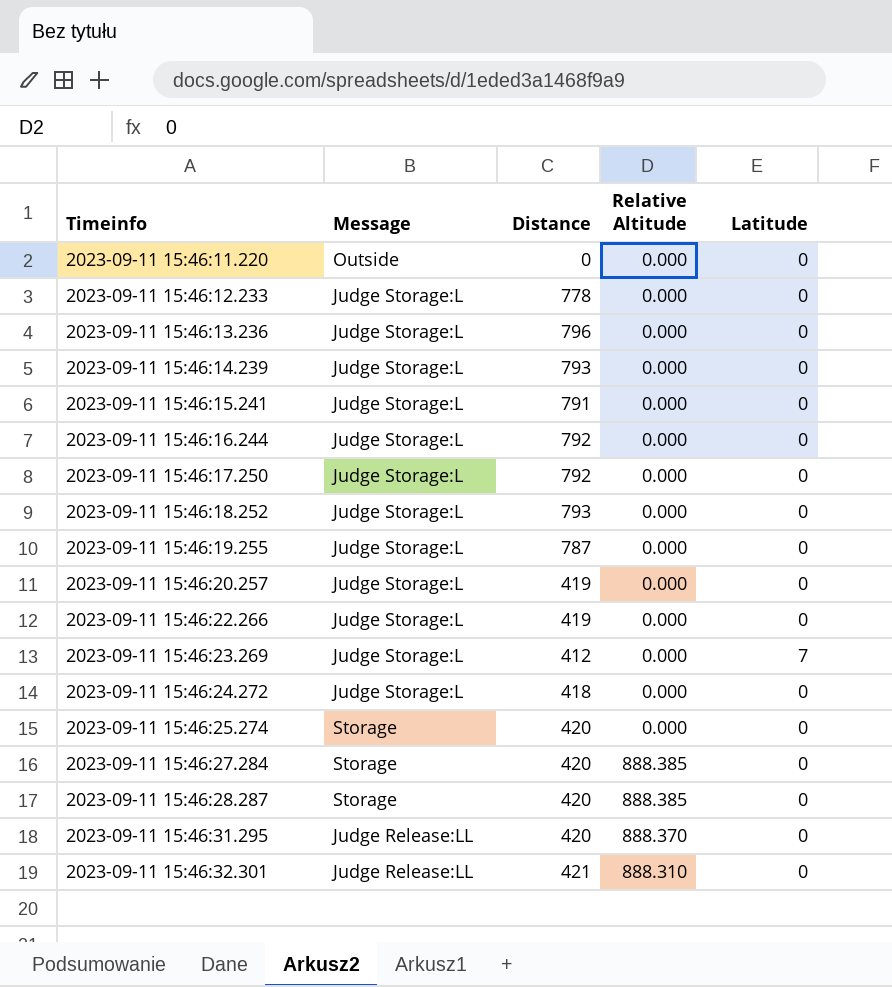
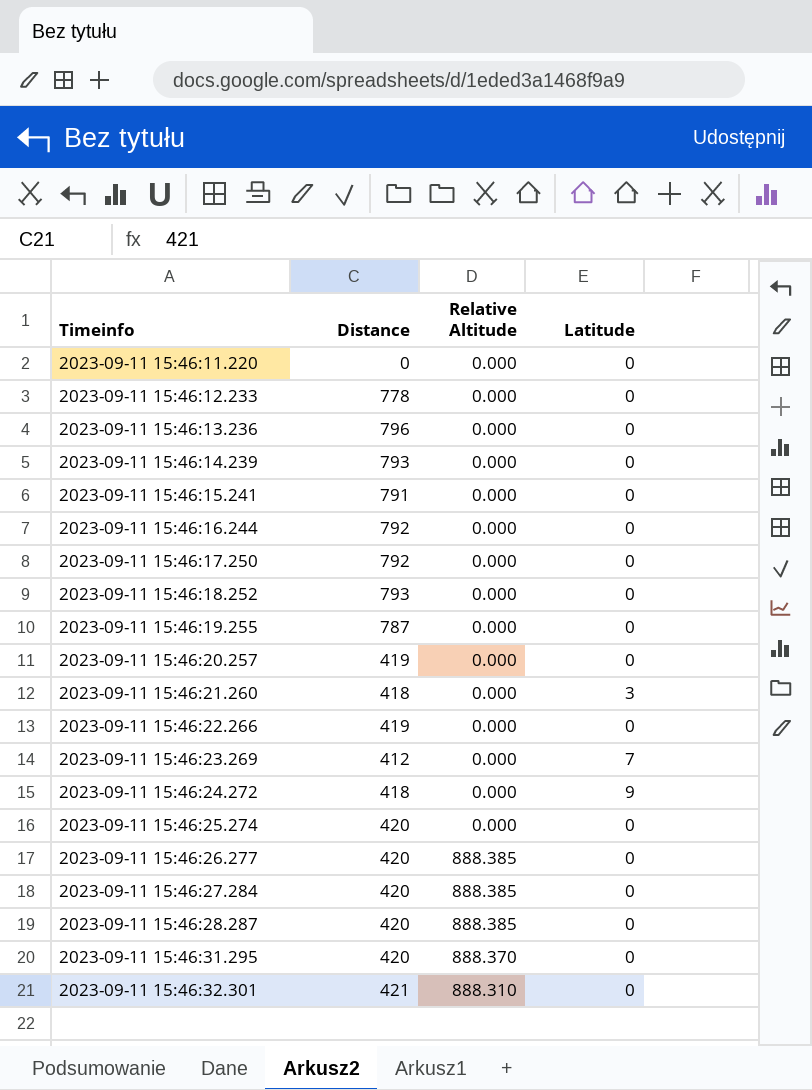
column Message | position: 2 -> none
row 2023-09-11 15:46:21.260: none -> 418 | 0.000 | 3
2023-09-11 15:46:24.272 | Latitude: 0 -> 9
row 2023-09-11 15:46:26.277: none -> 420 | 888.385 | 0

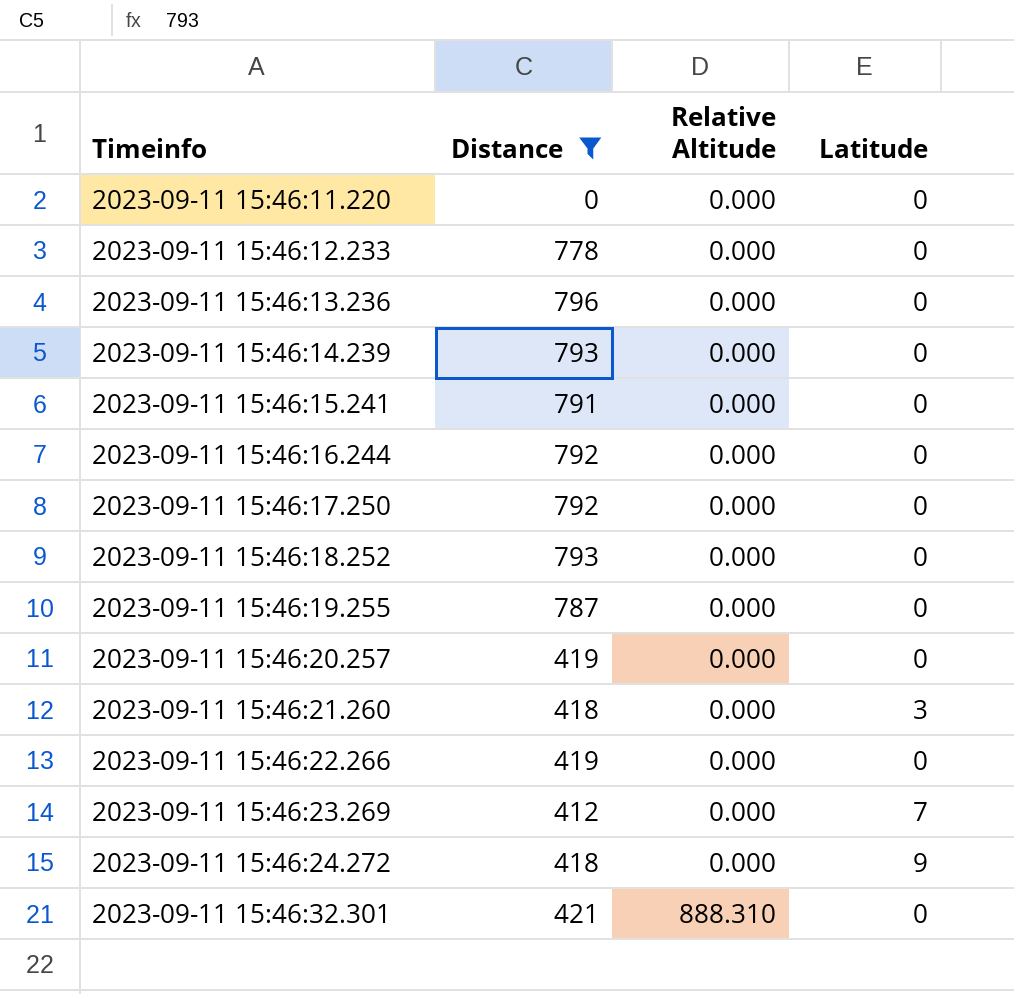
filter: none -> Distance != 420

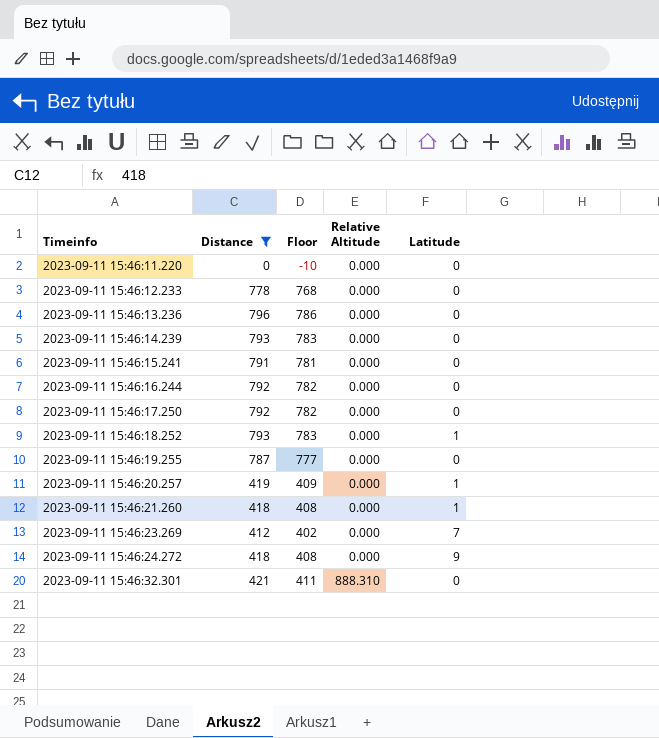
column Floor | formula: none -> [Distance] - 10
row 2023-09-11 15:46:22.266: 419 | 0.000 | 0 -> none
2023-09-11 15:46:18.252 | Latitude: 0 -> 1
2023-09-11 15:46:20.257 | Latitude: 0 -> 1
2023-09-11 15:46:21.260 | Latitude: 3 -> 1

